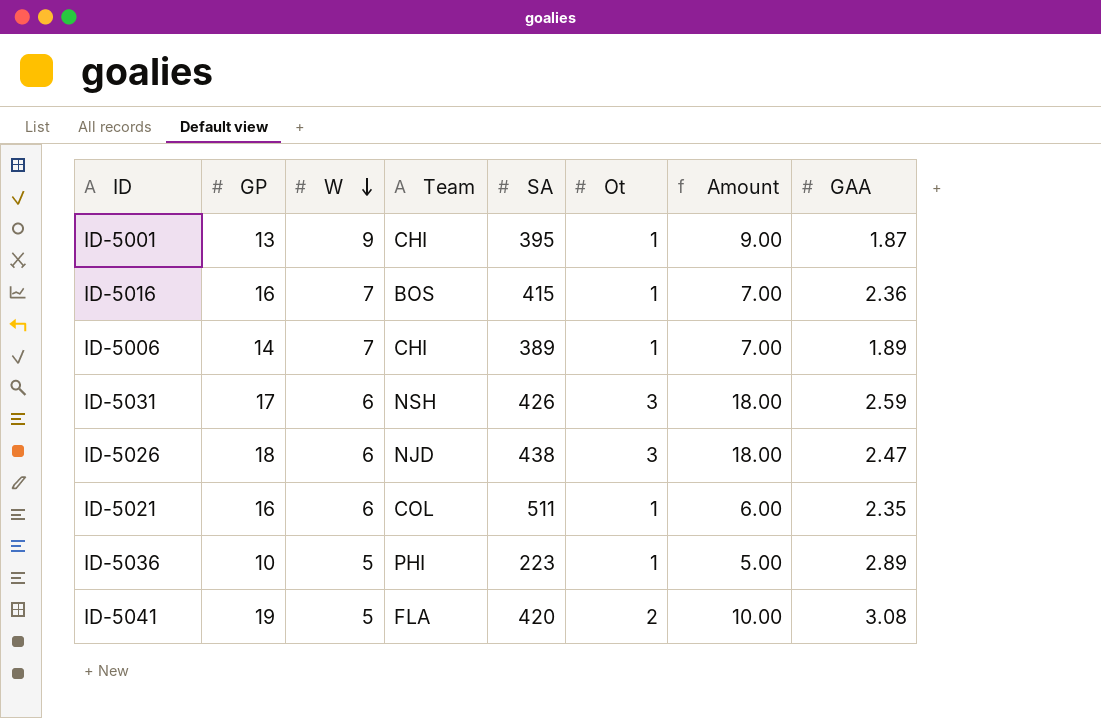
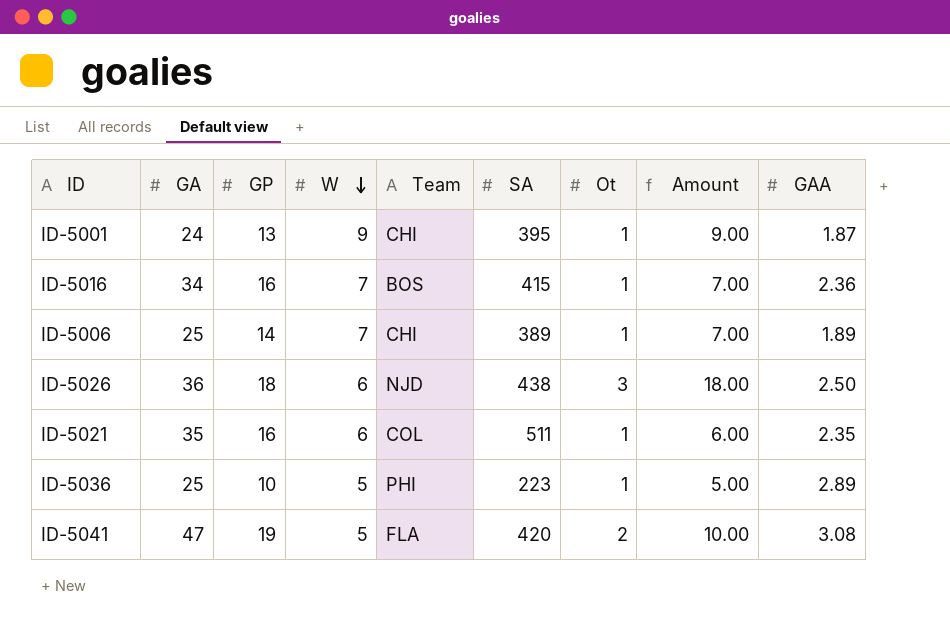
column GA | position: none -> 2
row ID-5031: 17 | 6 | NSH | 426 | 3 | 18.00 | 2.59 -> none
ID-5026 | GAA: 2.47 -> 2.50

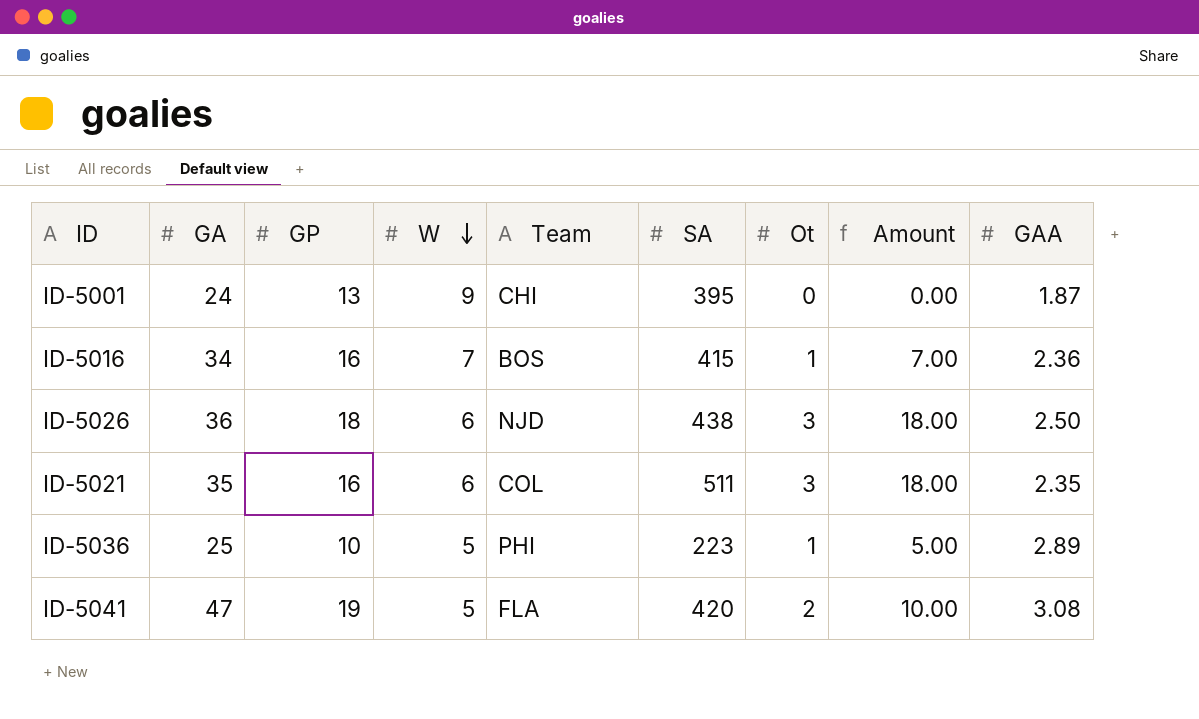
row ID-5006: 25 | 14 | 7 | CHI | 389 | 1 | 7.00 | 1.89 -> none
ID-5001 | Ot: 1 -> 0
ID-5001 | Amount: 9.00 -> 0.00
ID-5021 | Ot: 1 -> 3
ID-5021 | Amount: 6.00 -> 18.00

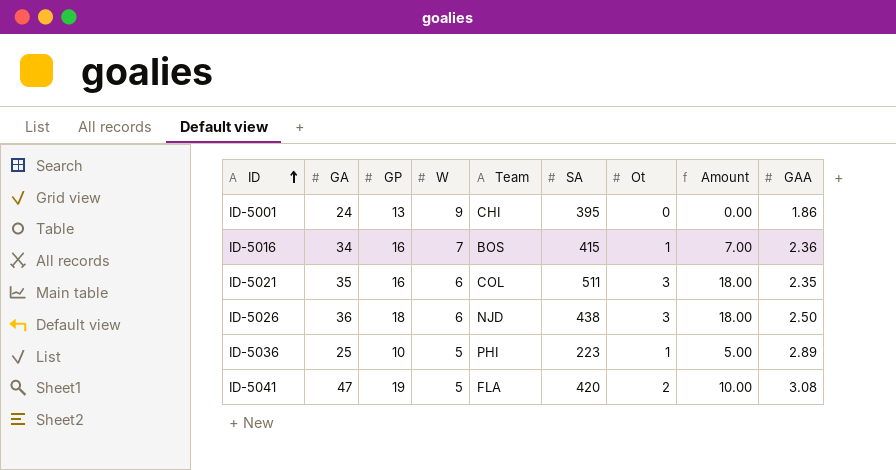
row order: W descending -> ID ascending
ID-5001 | GAA: 1.87 -> 1.86

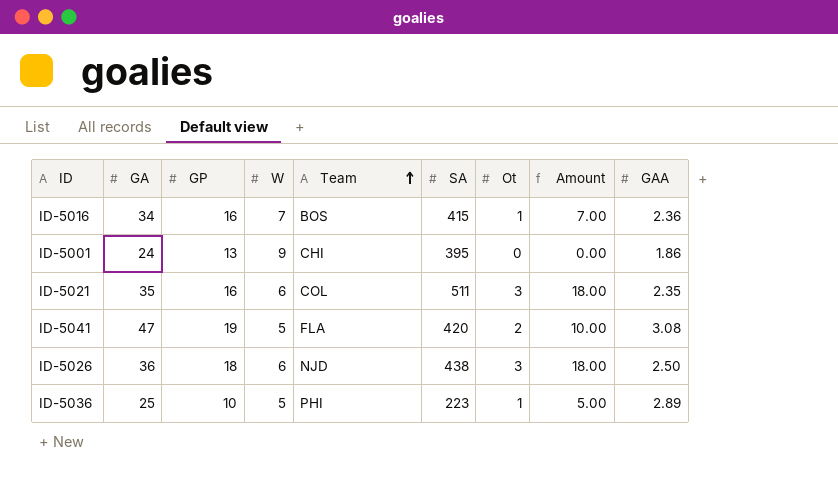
row order: ID ascending -> Team ascending

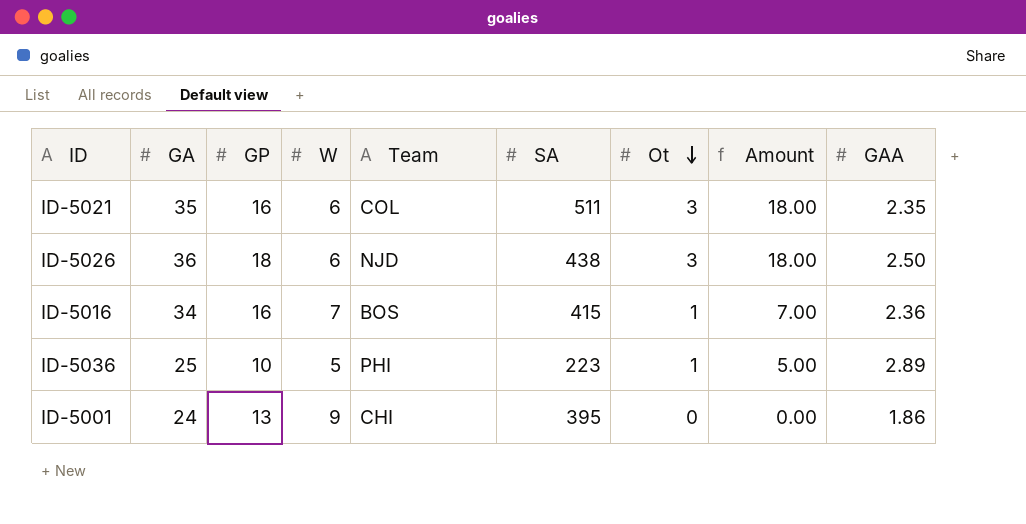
row order: Team ascending -> Ot descending
row ID-5041: 47 | 19 | 5 | FLA | 420 | 2 | 10.00 | 3.08 -> none

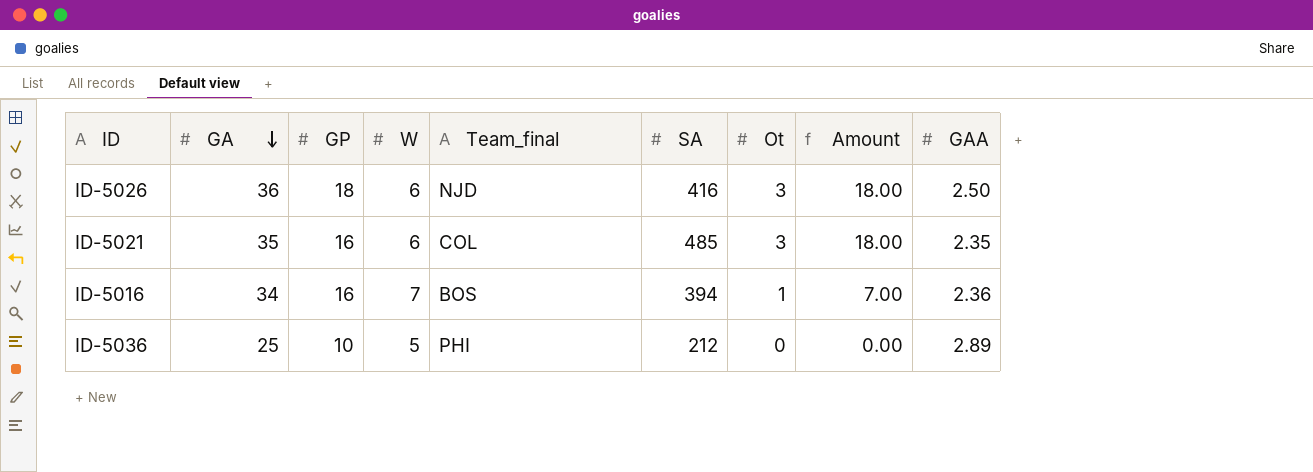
row order: Ot descending -> GA descending
column name: Team -> Team_final
row ID-5001: 24 | 13 | 9 | CHI | 395 | 0 | 0.00 | 1.86 -> none
ID-5026 | SA: 438 -> 416
ID-5021 | SA: 511 -> 485
ID-5016 | SA: 415 -> 394
ID-5036 | SA: 223 -> 212
ID-5036 | Ot: 1 -> 0
ID-5036 | Amount: 5.00 -> 0.00

